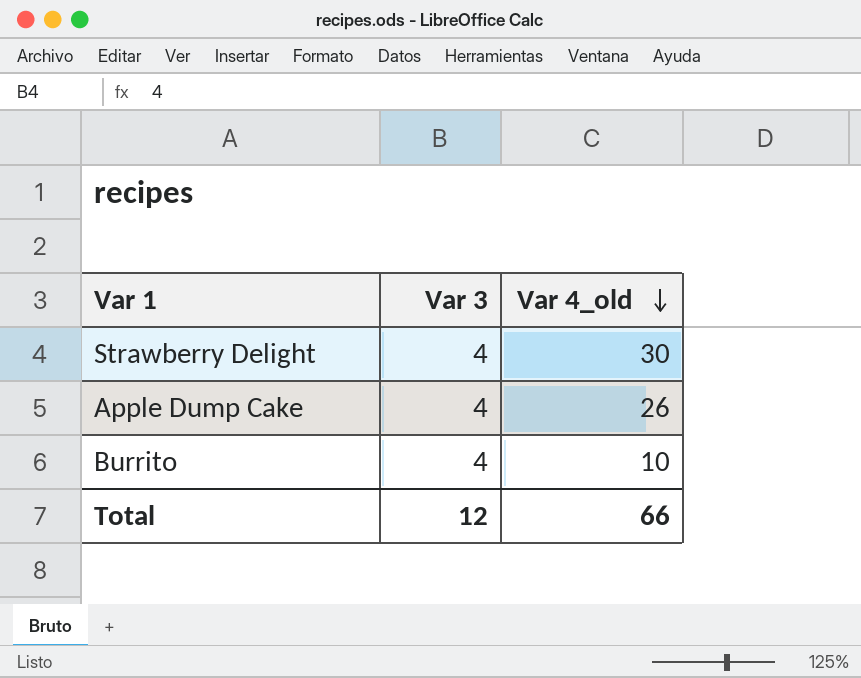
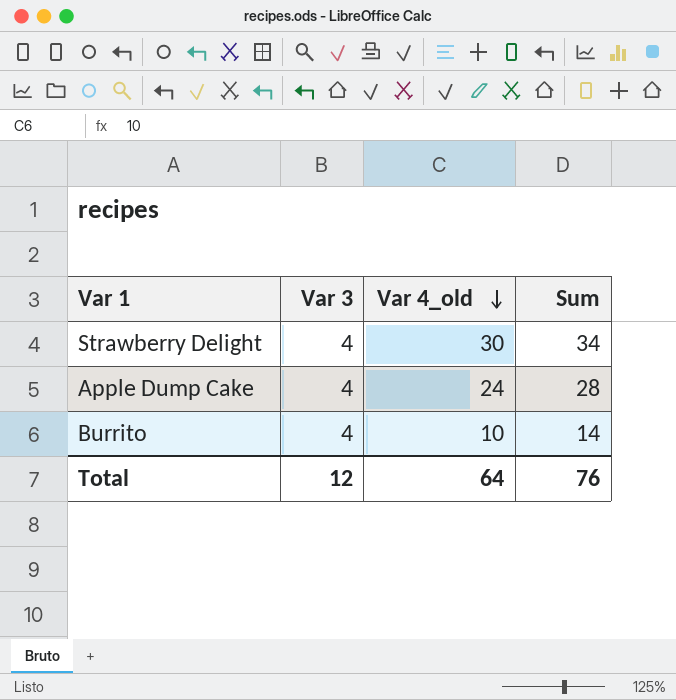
column Sum | formula: none -> [Var 3] + [Var 4_old]
Apple Dump Cake | Var 4_old: 26 -> 24
Total | Var 4_old: 66 -> 64

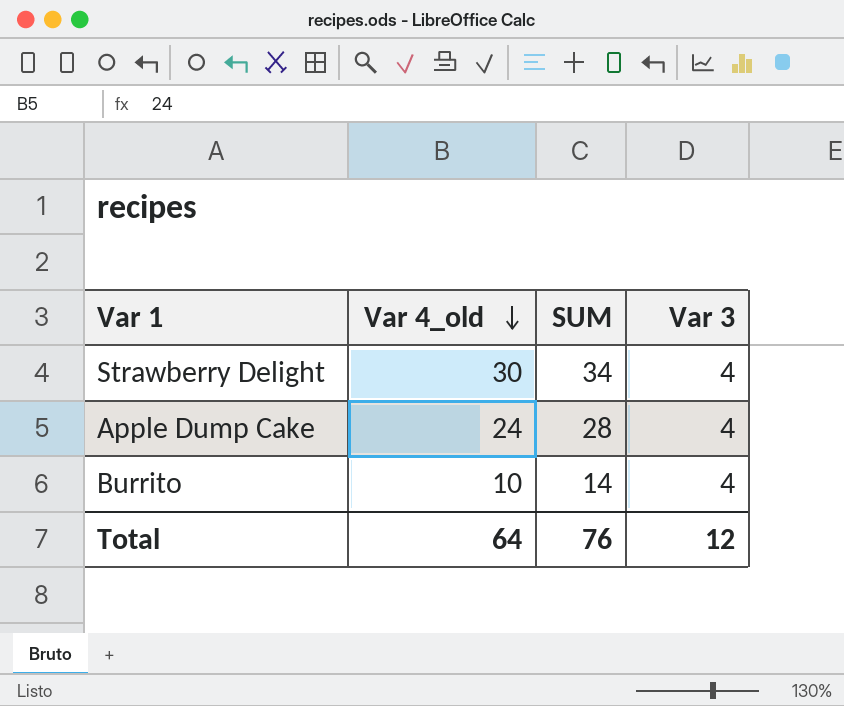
column name: Sum -> SUM
column Var 3 | position: 2 -> 4

